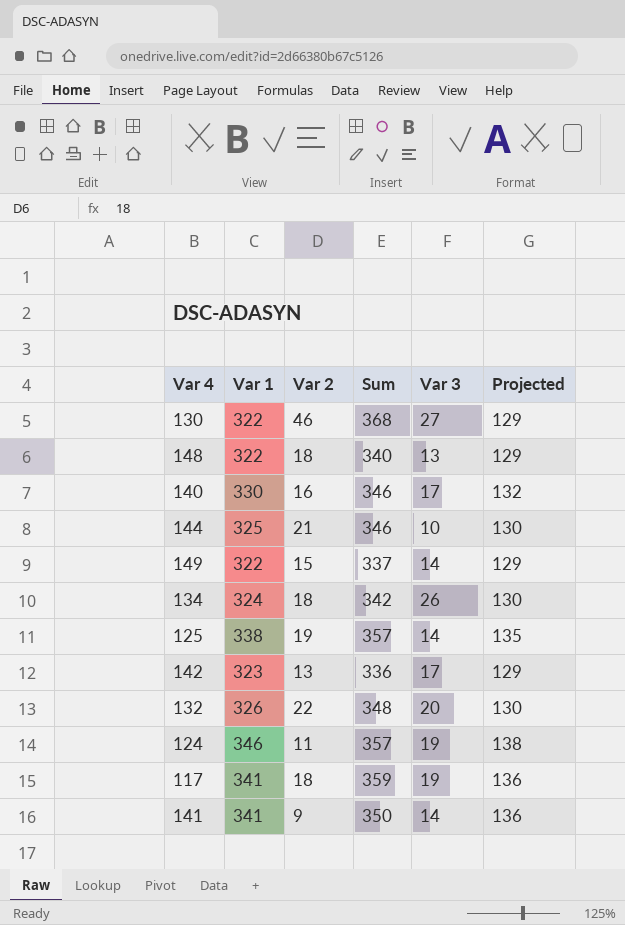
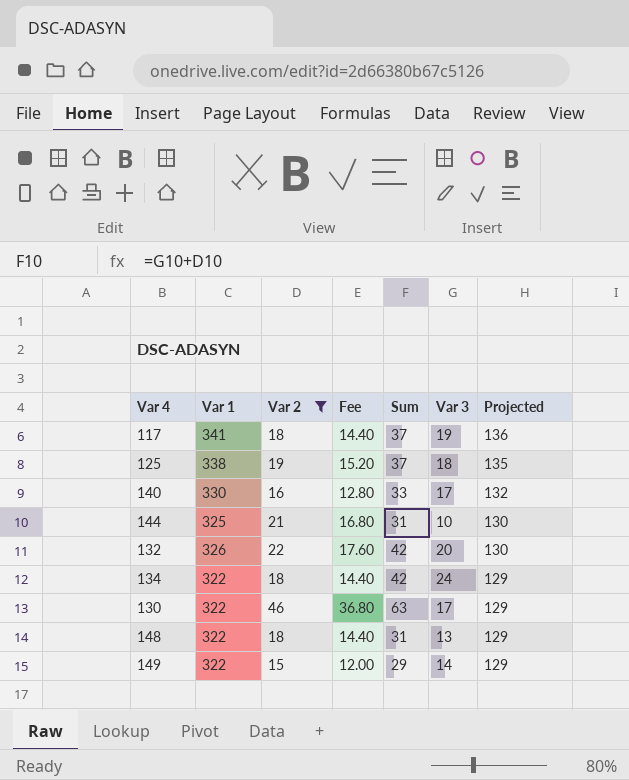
filter: none -> Var 2 >= 15
row order: none -> Projected descending
column Fee | formula: none -> [Var 2] * 0.8
column Sum | formula: [Var 1] + [Var 2] -> [Var 2] + [Var 3]
125 | Var 3: 14 -> 18
134 | Var 1: 324 -> 322
134 | Var 3: 26 -> 24
134 | Projected: 130 -> 129
130 | Var 3: 27 -> 17

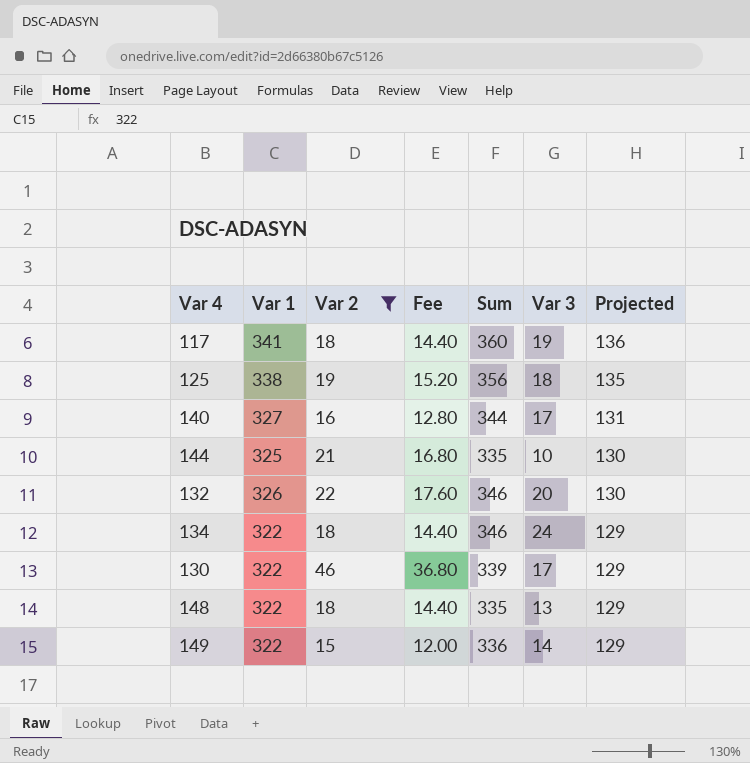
column Sum | formula: [Var 2] + [Var 3] -> [Var 1] + [Var 3]
140 | Var 1: 330 -> 327
140 | Projected: 132 -> 131

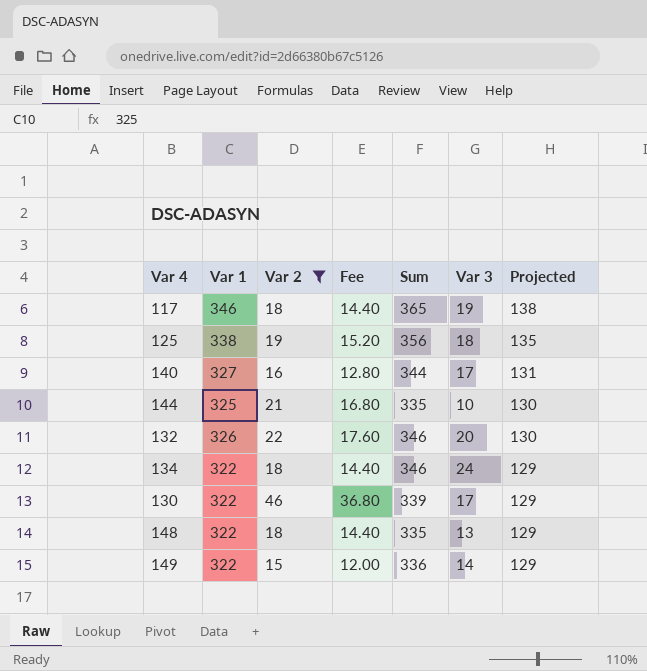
117 | Var 1: 341 -> 346
117 | Sum: 360 -> 365
117 | Projected: 136 -> 138

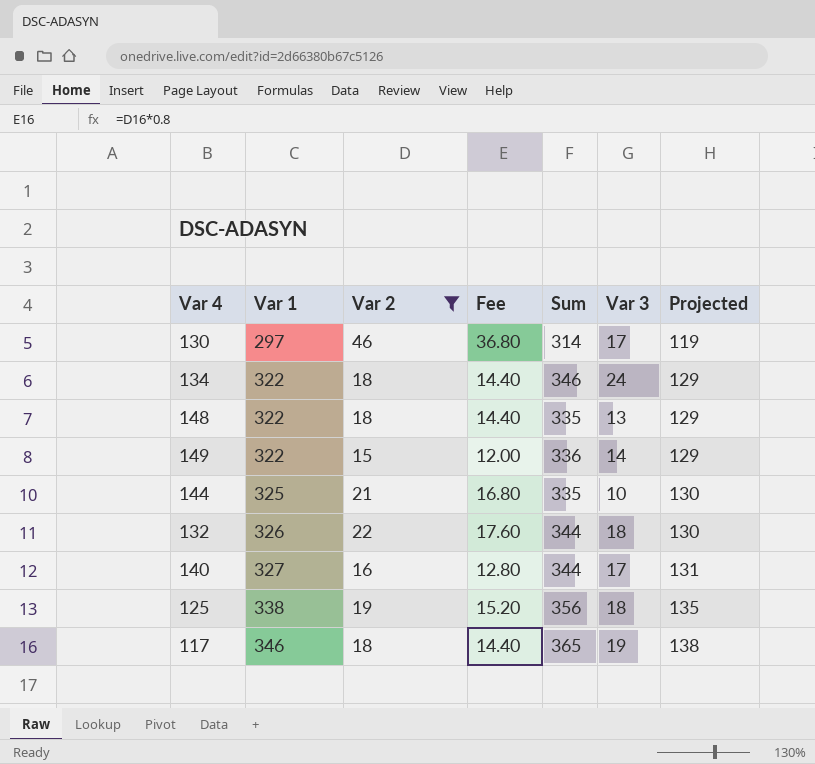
row order: Projected descending -> Var 1 ascending
130 | Var 1: 322 -> 297
130 | Sum: 339 -> 314
130 | Projected: 129 -> 119
132 | Sum: 346 -> 344
132 | Var 3: 20 -> 18

